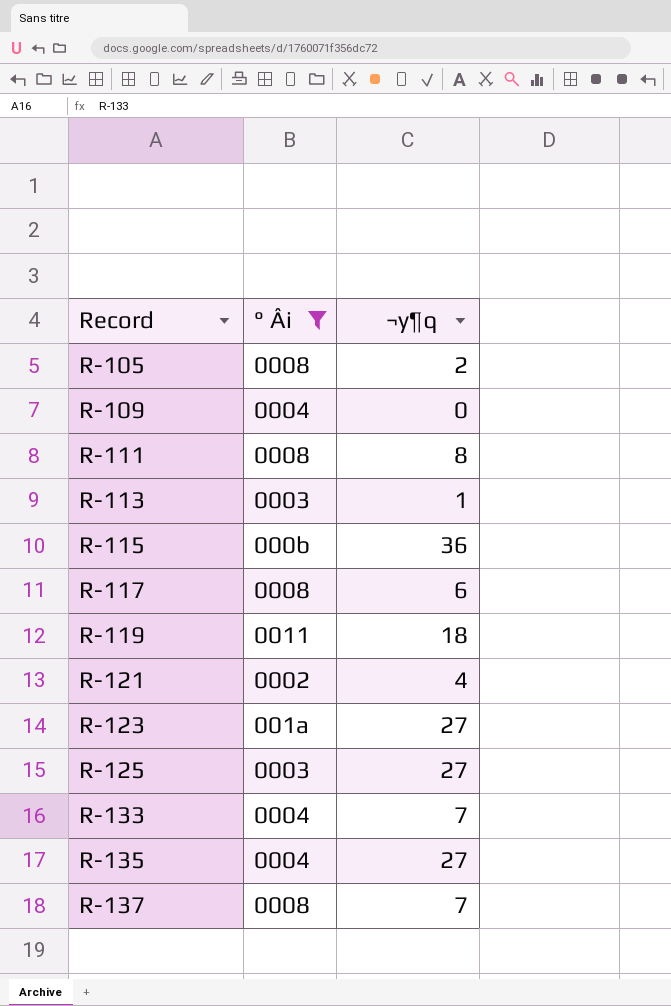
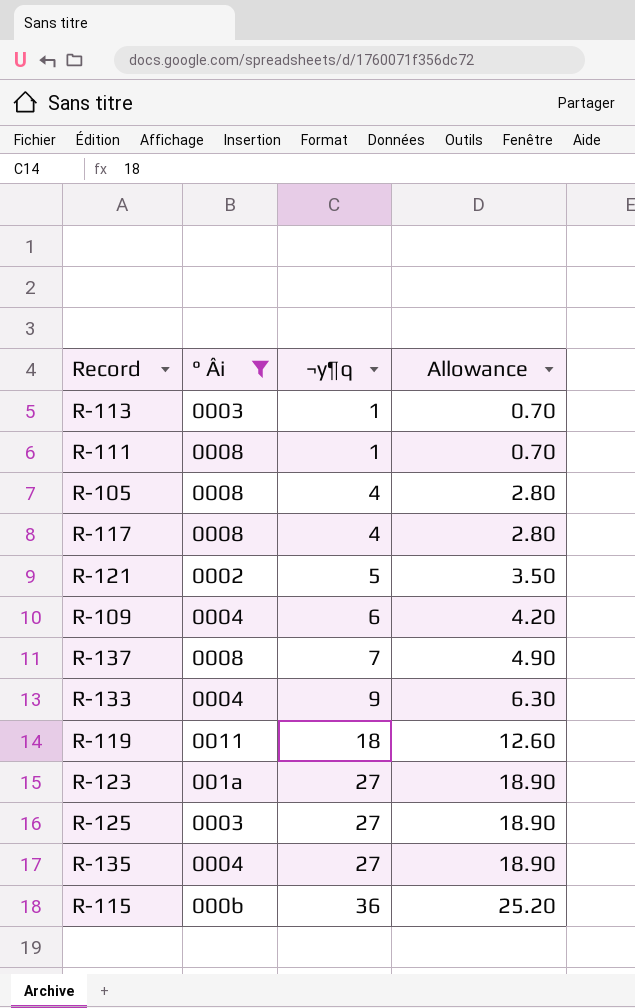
row order: Record ascending -> ¬y¶q ascending
column Allowance | formula: none -> [¬y¶q] * 0.7
R-111 | ¬y¶q: 8 -> 1
R-105 | ¬y¶q: 2 -> 4
R-117 | ¬y¶q: 6 -> 4
R-121 | ¬y¶q: 4 -> 5
R-109 | ¬y¶q: 0 -> 6
R-133 | ¬y¶q: 7 -> 9

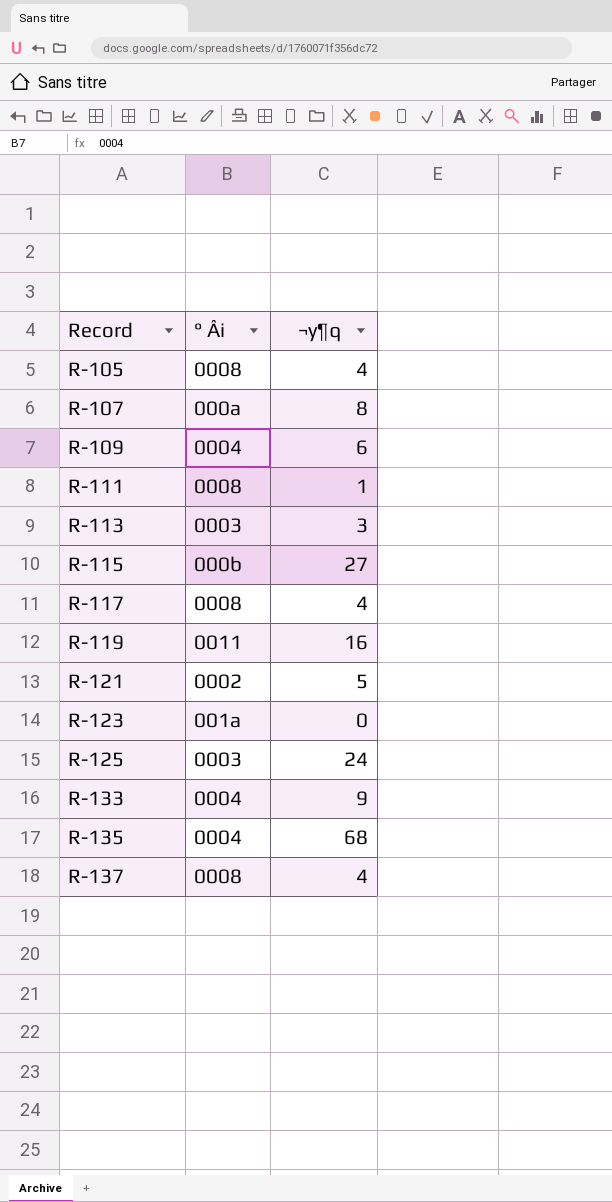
filter: ° Âi != 000a -> none
row order: ¬y¶q ascending -> Record ascending
column Allowance | formula: [¬y¶q] * 0.7 -> none
R-113 | ¬y¶q: 1 -> 3
R-115 | ¬y¶q: 36 -> 27
R-119 | ¬y¶q: 18 -> 16
R-123 | ¬y¶q: 27 -> 0
R-125 | ¬y¶q: 27 -> 24
R-135 | ¬y¶q: 27 -> 68
R-137 | ¬y¶q: 7 -> 4

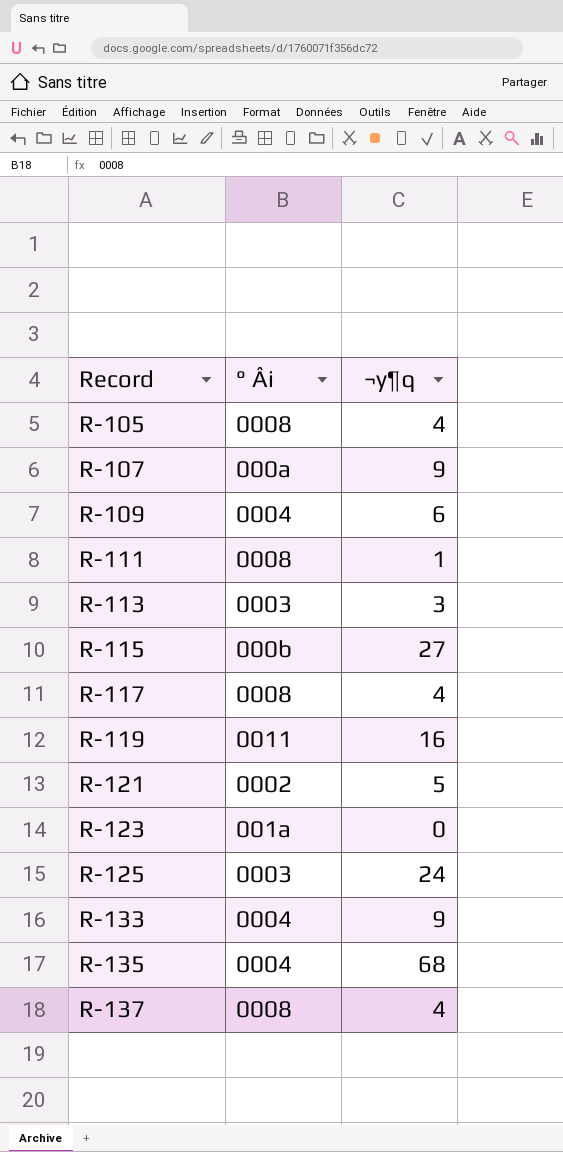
R-107 | ¬y¶q: 8 -> 9

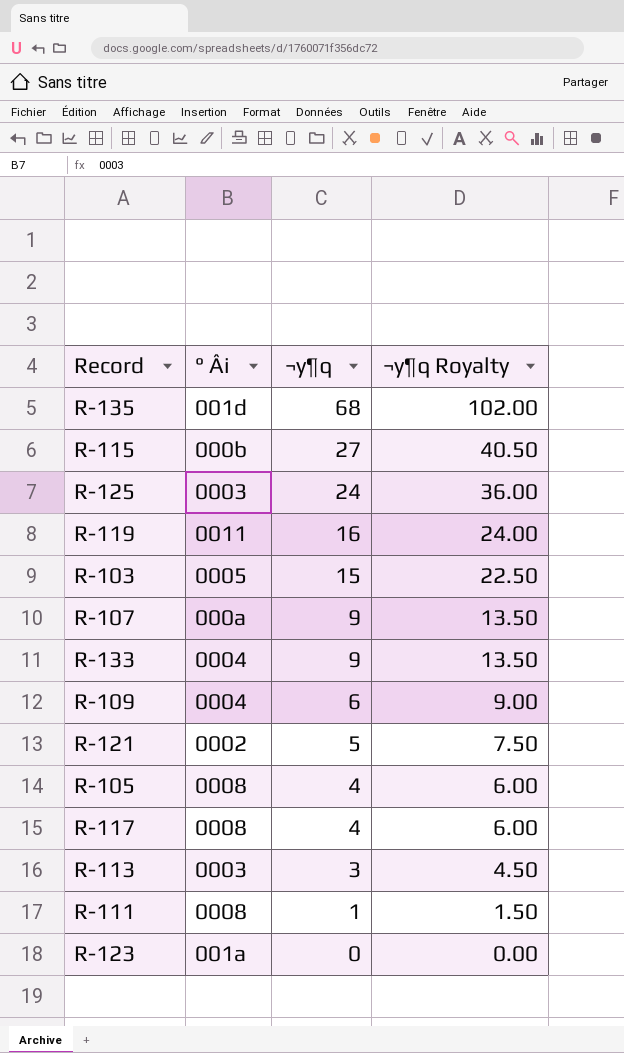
row order: Record ascending -> ¬y¶q descending
column ¬y¶q Royalty | formula: none -> [¬y¶q] * 1.5
row R-137: 0008 | 4 -> none
R-135 | ° Âi: 0004 -> 001d
row R-103: none -> 0005 | 15 | 22.50

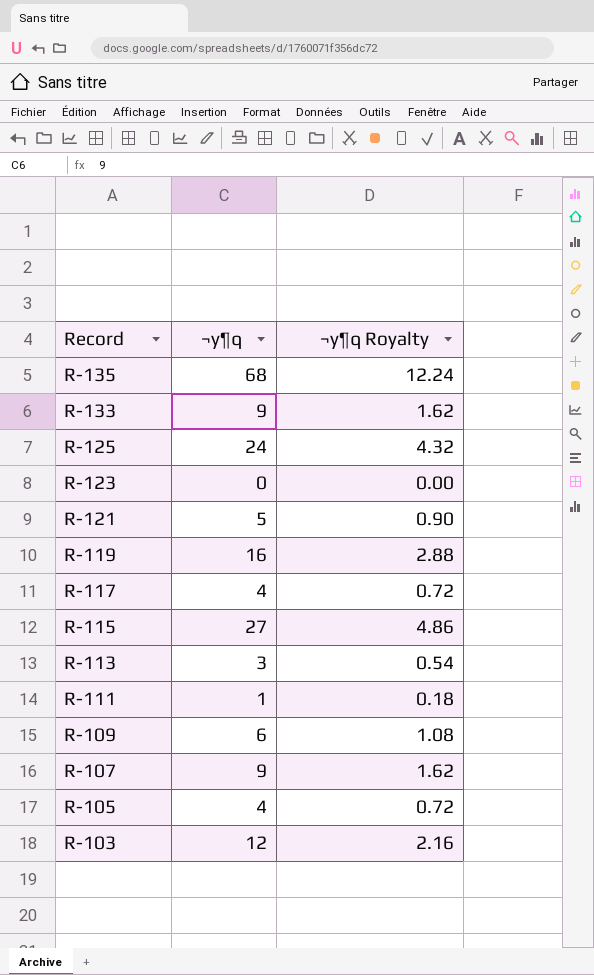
row order: ¬y¶q descending -> Record descending
column ° Âi | position: 2 -> none
column ¬y¶q Royalty | formula: [¬y¶q] * 1.5 -> [¬y¶q] * 0.18
R-103 | ¬y¶q: 15 -> 12

